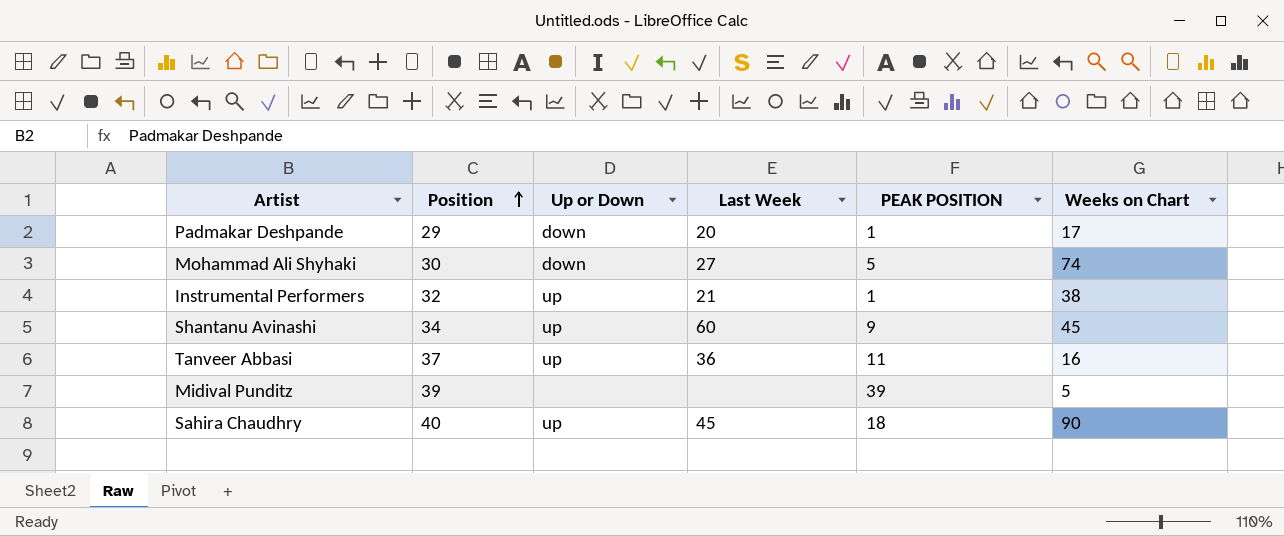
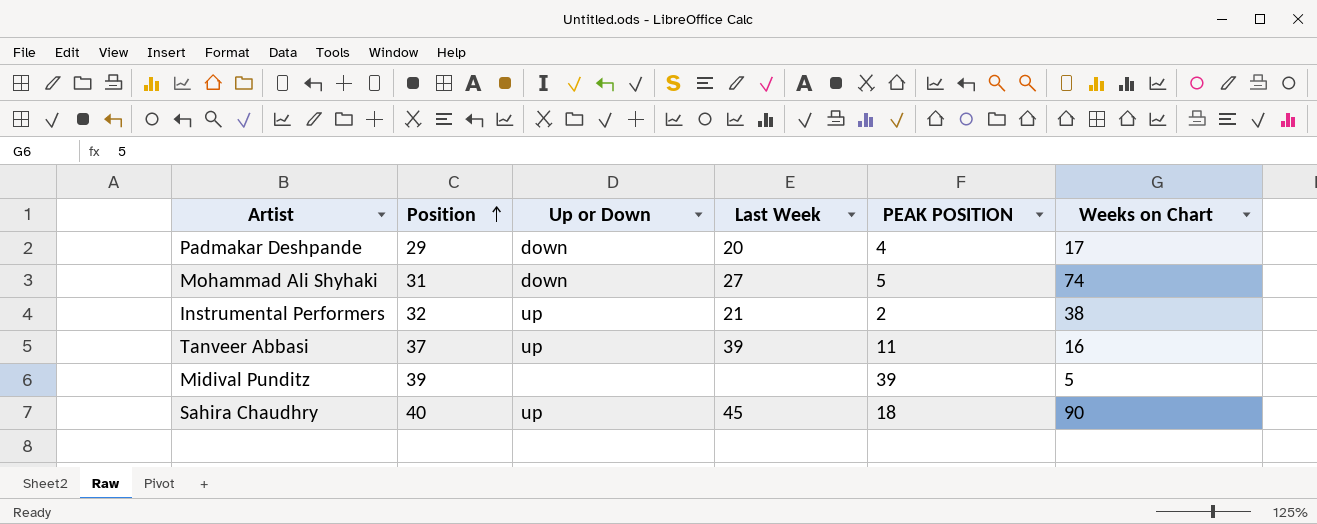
row Shantanu Avinashi: 34 | up | 60 | 9 | 45 -> none
Padmakar Deshpande | PEAK POSITION: 1 -> 4
Mohammad Ali Shyhaki | Position: 30 -> 31
Instrumental Performers | PEAK POSITION: 1 -> 2
Tanveer Abbasi | Last Week: 36 -> 39

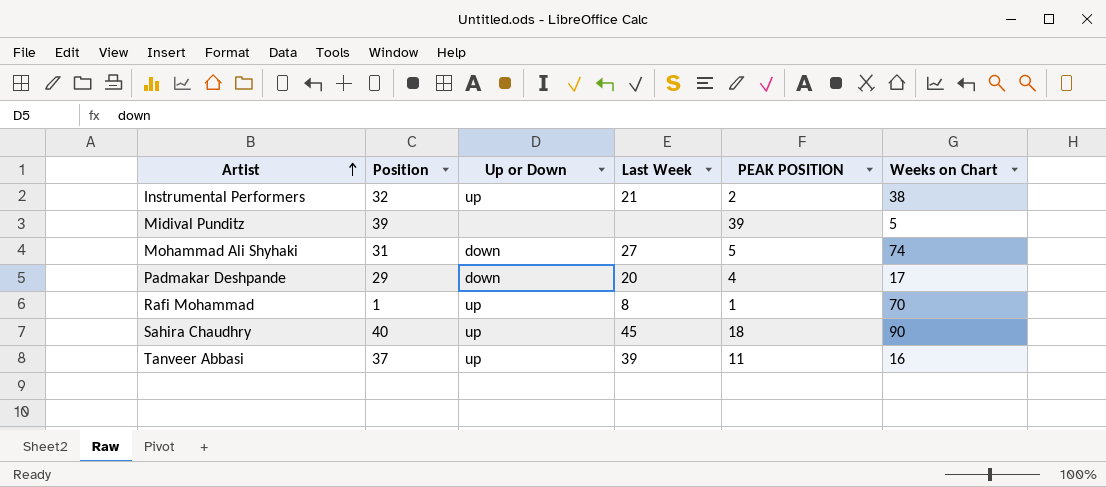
row order: Position ascending -> Artist ascending
row Rafi Mohammad: none -> 1 | up | 8 | 1 | 70

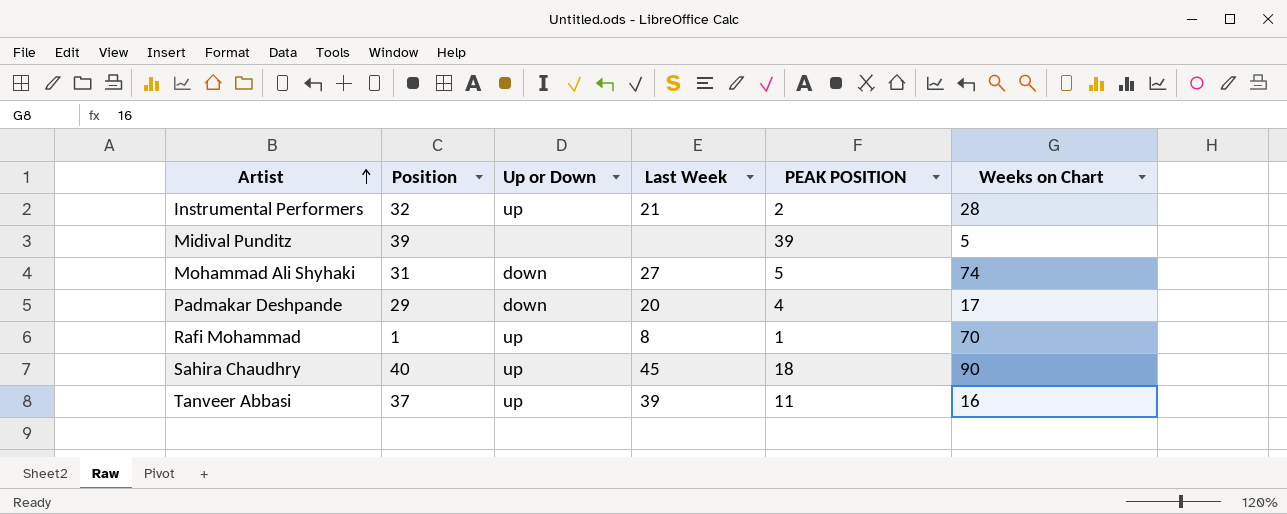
Instrumental Performers | Weeks on Chart: 38 -> 28

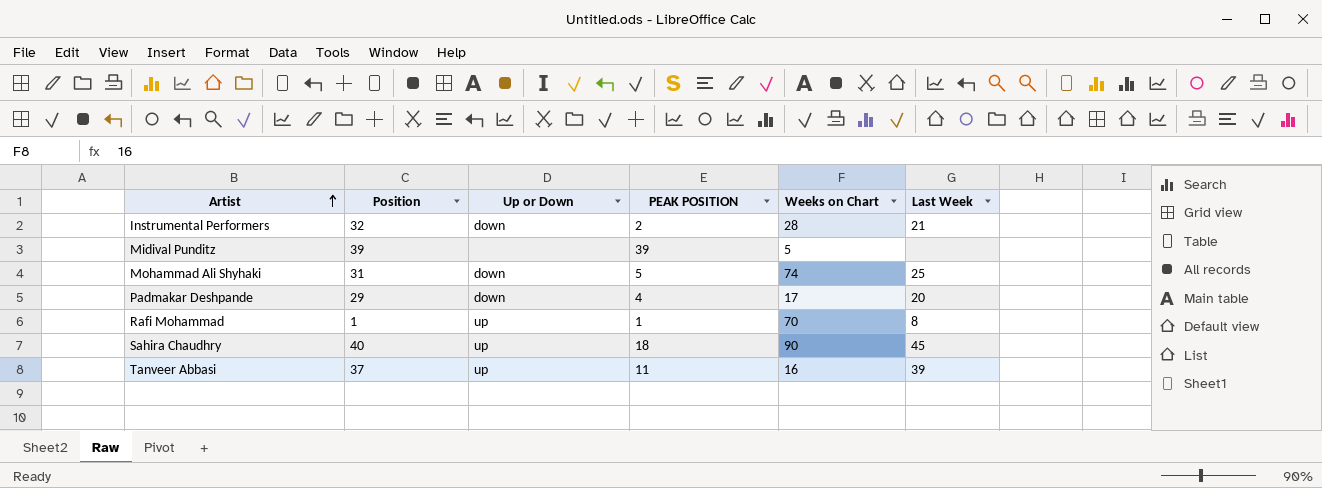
column Last Week | position: 4 -> 6
Instrumental Performers | Up or Down: up -> down
Mohammad Ali Shyhaki | Last Week: 27 -> 25

